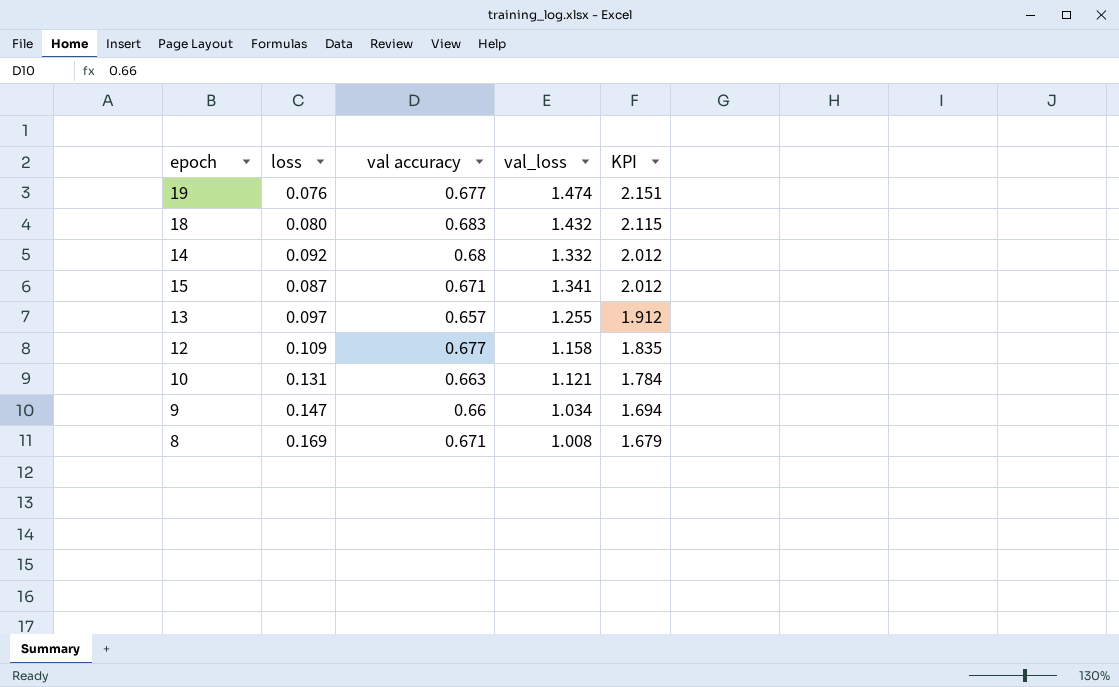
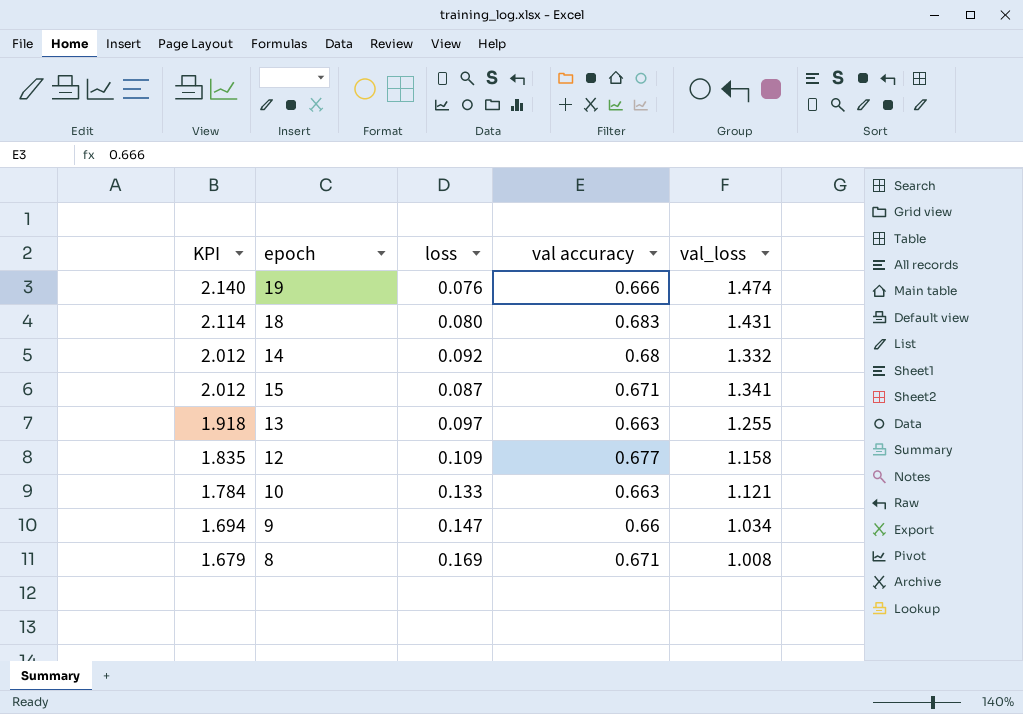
column KPI | position: 5 -> 1
19 | KPI: 2.151 -> 2.140
19 | val accuracy: 0.677 -> 0.666
18 | KPI: 2.115 -> 2.114
18 | val_loss: 1.432 -> 1.431
13 | KPI: 1.912 -> 1.918
13 | val accuracy: 0.657 -> 0.663
10 | loss: 0.131 -> 0.133

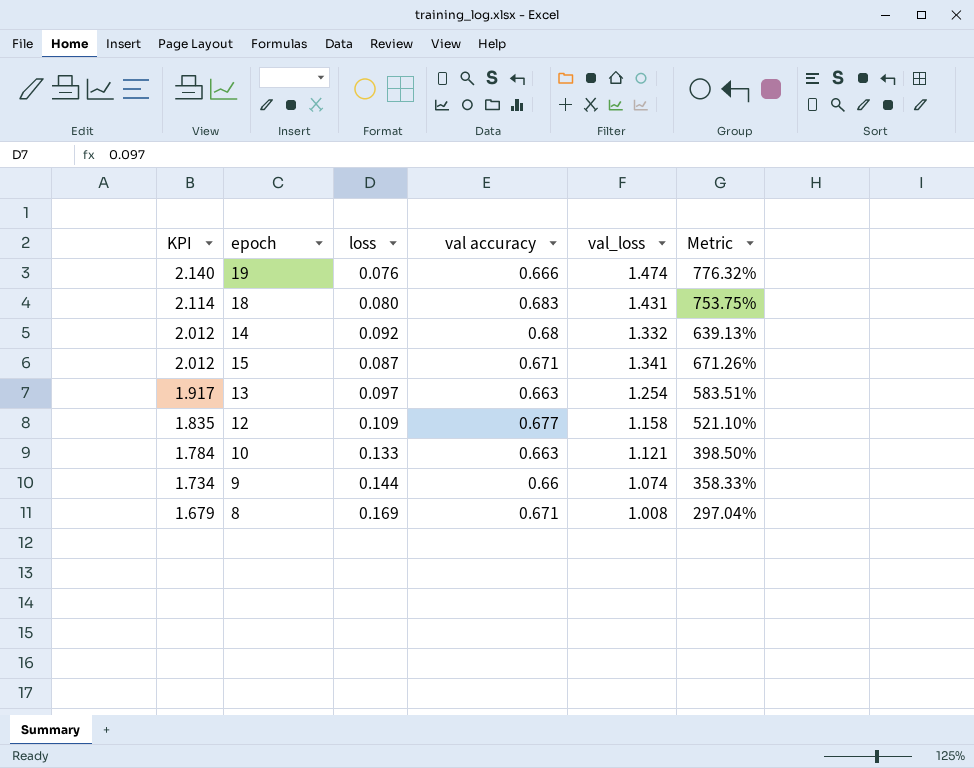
column Metric | formula: none -> ([val accuracy] - [loss]) / [loss]
13 | KPI: 1.918 -> 1.917
13 | val_loss: 1.255 -> 1.254
9 | KPI: 1.694 -> 1.734
9 | loss: 0.147 -> 0.144
9 | val_loss: 1.034 -> 1.074

